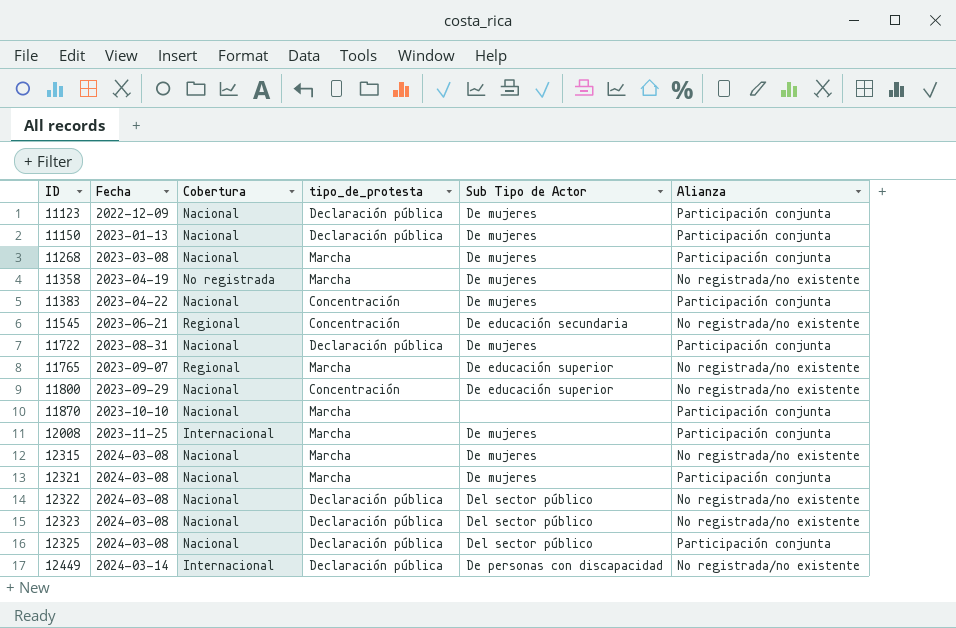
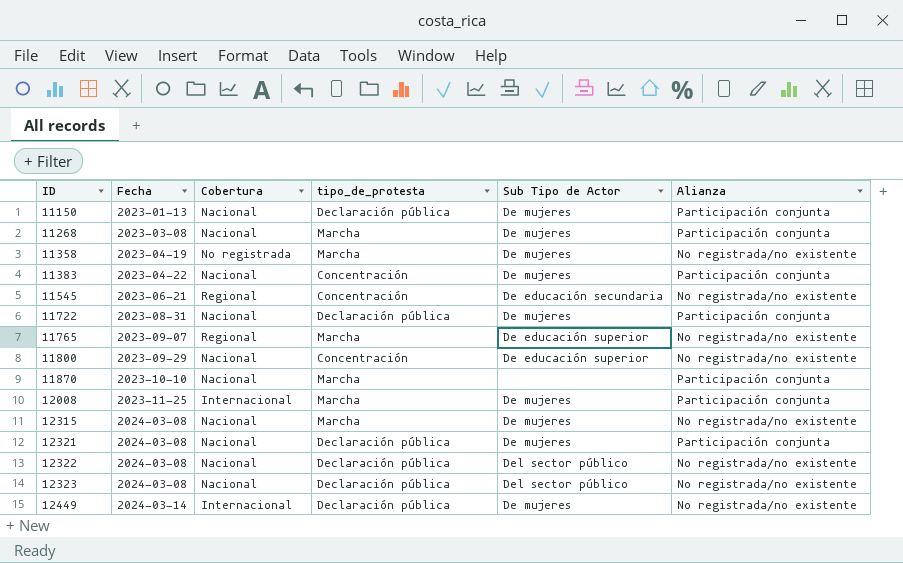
row 11123: 2022-12-09 | Nacional | Declaración pública | De mujeres | Participación conjunta -> none
row 12325: 2024-03-08 | Nacional | Declaración pública | Del sector público | Participación conjunta -> none
12321 | tipo_de_protesta: Marcha -> Declaración pública
12449 | Sub Tipo de Actor: De personas con discapacidad -> De mujeres

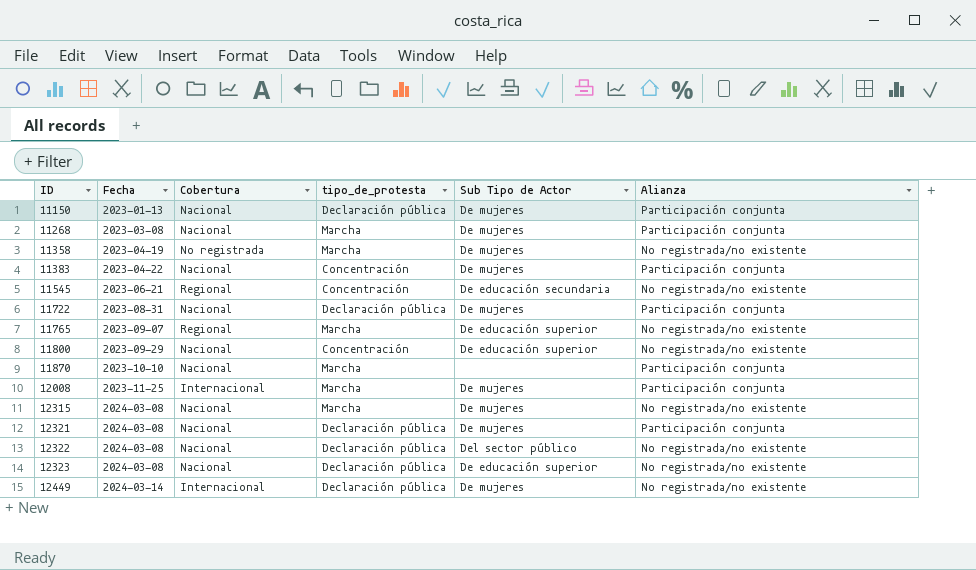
12323 | Sub Tipo de Actor: Del sector público -> De educación superior

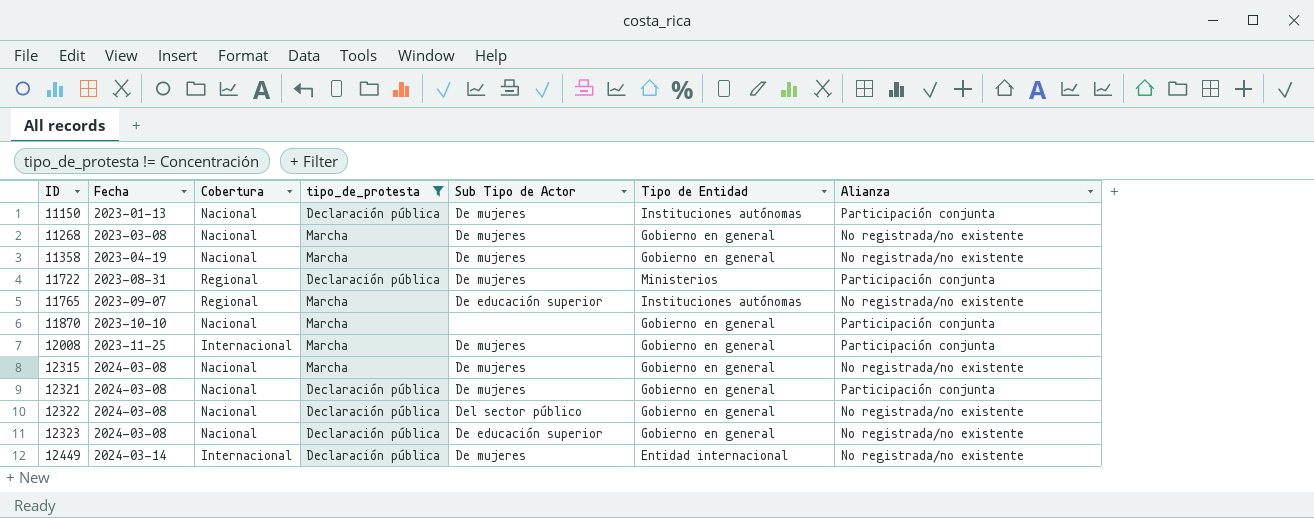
filter: none -> tipo_de_protesta != Concentración
column Tipo de Entidad | position: none -> 6
11268 | Alianza: Participación conjunta -> No registrada/no existente
11358 | Cobertura: No registrada -> Nacional
11722 | Cobertura: Nacional -> Regional

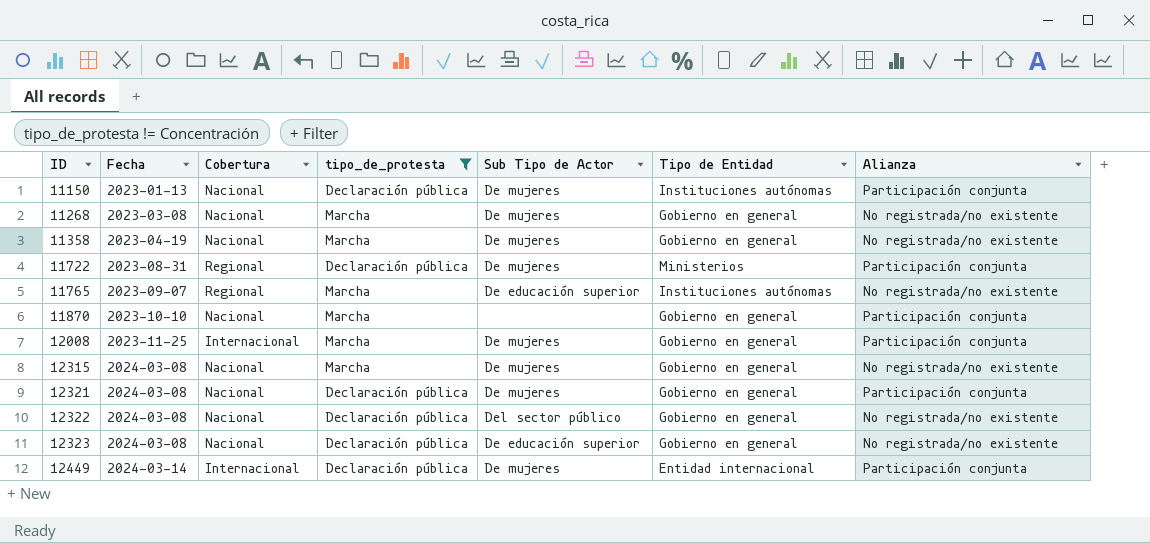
12449 | Alianza: No registrada/no existente -> Participación conjunta

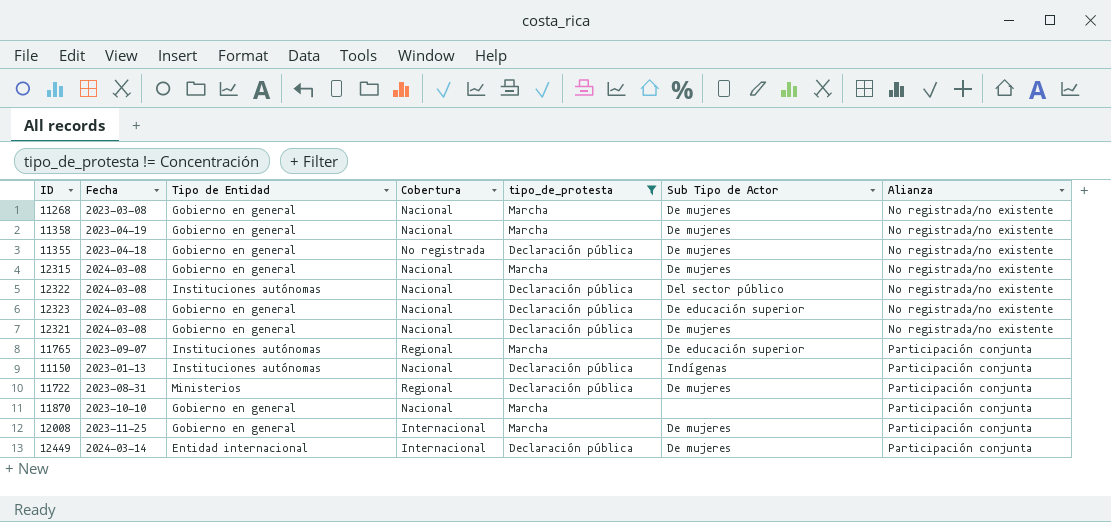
row order: ID ascending -> Alianza ascending
column Tipo de Entidad | position: 6 -> 3
row 11355: none -> 2023-04-18 | Gobierno en general | No registrada | Declaración pública | De mujeres | No registrada/no existente
12322 | Tipo de Entidad: Gobierno en general -> Instituciones autónomas
12321 | Alianza: Participación conjunta -> No registrada/no existente
11765 | Alianza: No registrada/no existente -> Participación conjunta
11150 | Sub Tipo de Actor: De mujeres -> Indígenas

